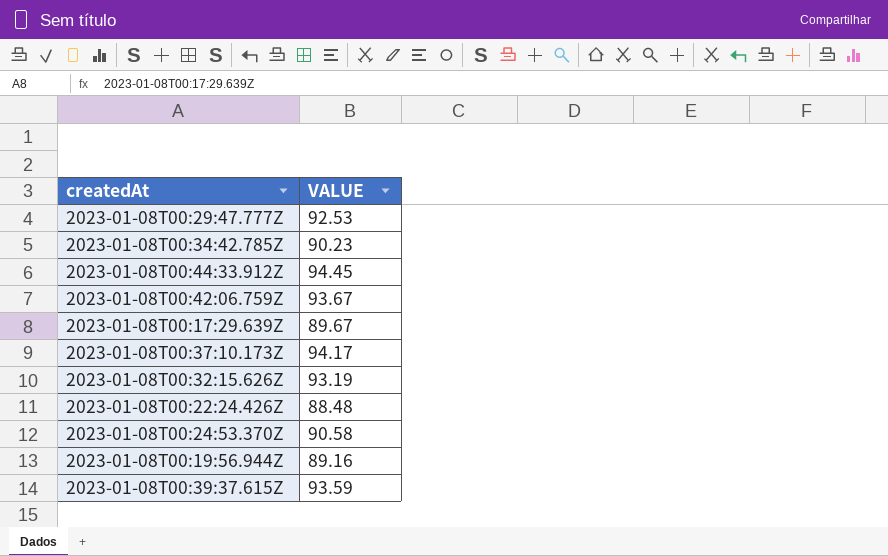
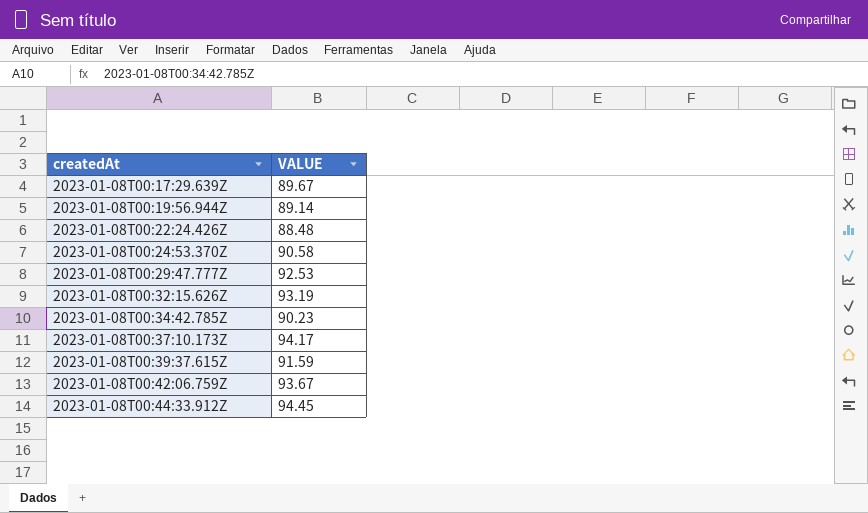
row order: none -> createdAt ascending
2023-01-08T00:19:56.944Z | VALUE: 89.16 -> 89.14
2023-01-08T00:39:37.615Z | VALUE: 93.59 -> 91.59

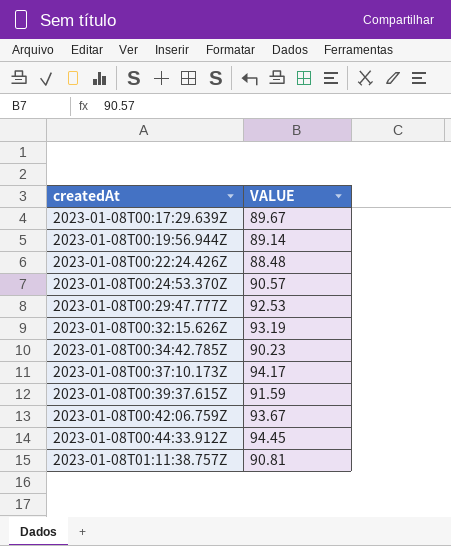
2023-01-08T00:24:53.370Z | VALUE: 90.58 -> 90.57
row 2023-01-08T01:11:38.757Z: none -> 90.81

